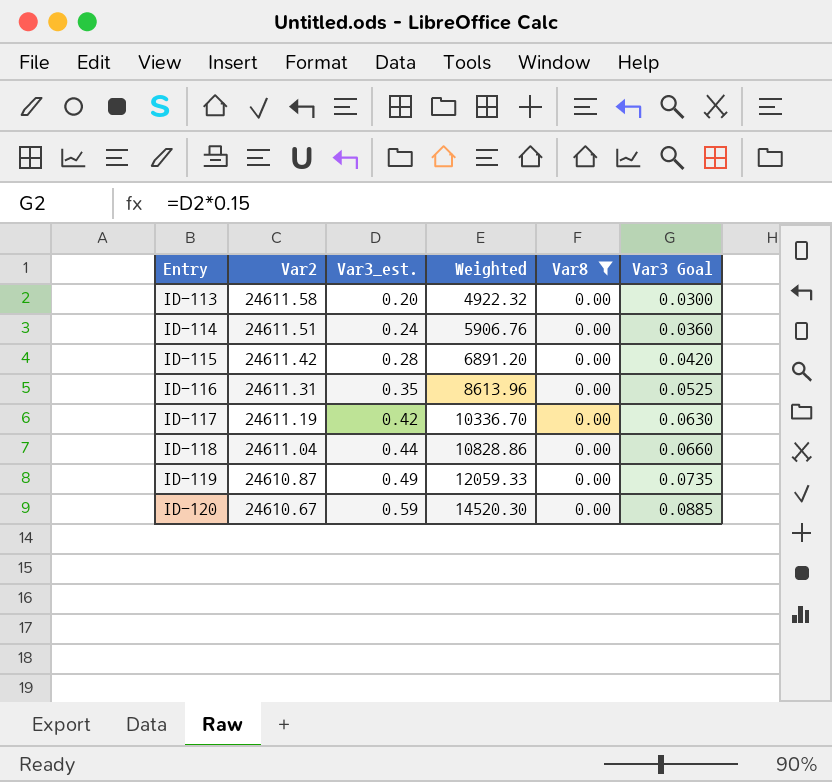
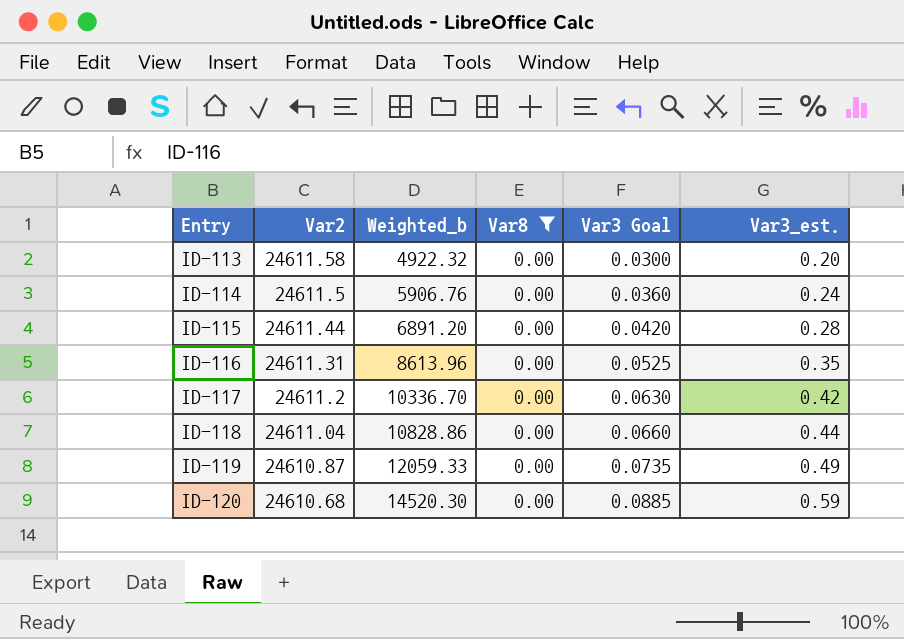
column name: Weighted -> Weighted_b
column Var3_est. | position: 3 -> 6
ID-114 | Var2: 24611.51 -> 24611.5
ID-115 | Var2: 24611.42 -> 24611.44
ID-117 | Var2: 24611.19 -> 24611.2
ID-120 | Var2: 24610.67 -> 24610.68

